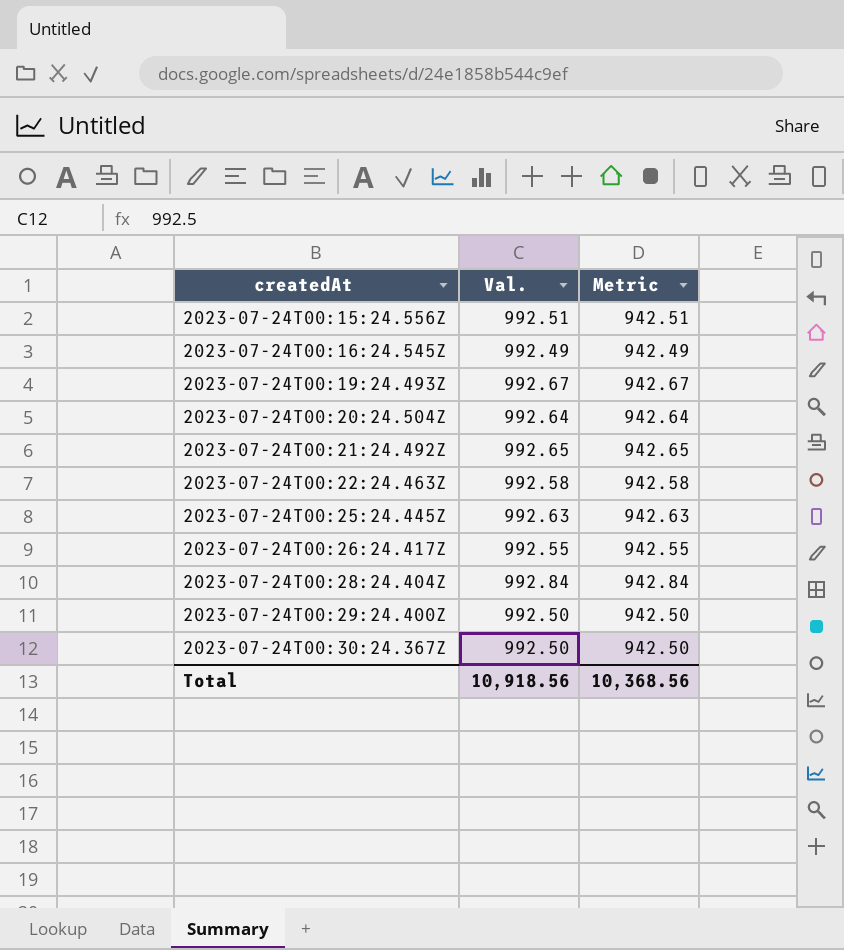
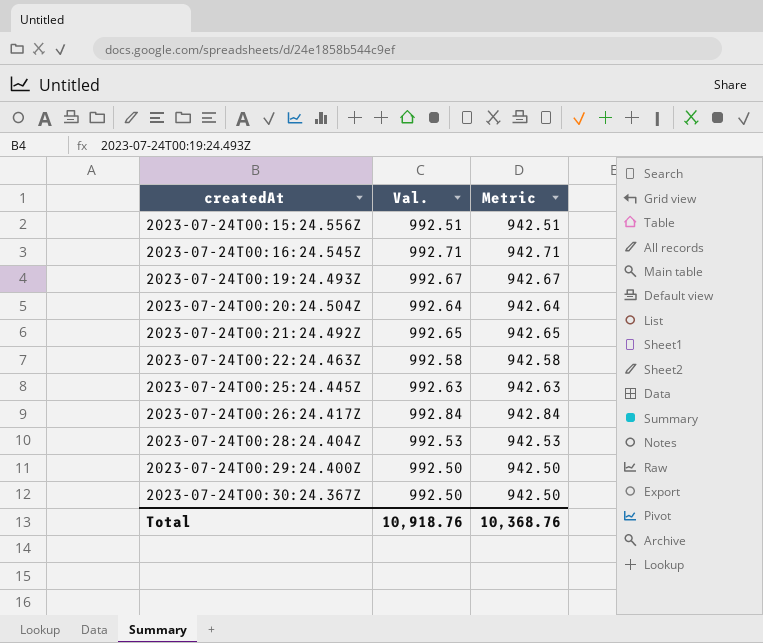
2023-07-24T00:16:24.545Z | Val.: 992.49 -> 992.71
2023-07-24T00:16:24.545Z | Metric: 942.49 -> 942.71
2023-07-24T00:26:24.417Z | Val.: 992.55 -> 992.84
2023-07-24T00:26:24.417Z | Metric: 942.55 -> 942.84
2023-07-24T00:28:24.404Z | Val.: 992.84 -> 992.53
2023-07-24T00:28:24.404Z | Metric: 942.84 -> 942.53
Total | Val.: 10,918.56 -> 10,918.76
Total | Metric: 10,368.56 -> 10,368.76

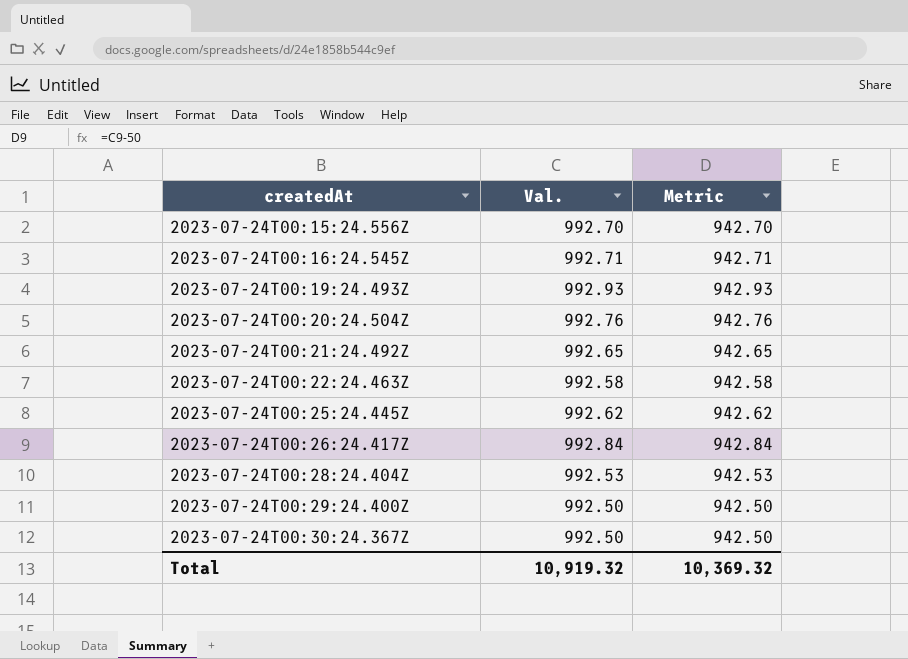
2023-07-24T00:15:24.556Z | Val.: 992.51 -> 992.70
2023-07-24T00:15:24.556Z | Metric: 942.51 -> 942.70
2023-07-24T00:19:24.493Z | Val.: 992.67 -> 992.93
2023-07-24T00:19:24.493Z | Metric: 942.67 -> 942.93
2023-07-24T00:20:24.504Z | Val.: 992.64 -> 992.76
2023-07-24T00:20:24.504Z | Metric: 942.64 -> 942.76
2023-07-24T00:25:24.445Z | Val.: 992.63 -> 992.62
2023-07-24T00:25:24.445Z | Metric: 942.63 -> 942.62
Total | Val.: 10,918.76 -> 10,919.32
Total | Metric: 10,368.76 -> 10,369.32

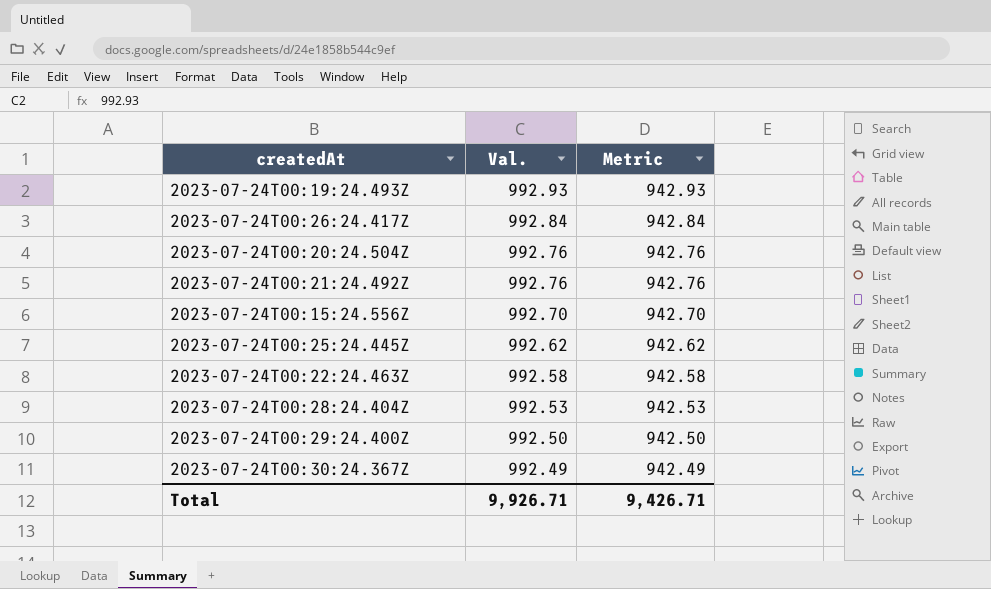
row order: createdAt ascending -> Val. descending
row 2023-07-24T00:16:24.545Z: 992.71 | 942.71 -> none
2023-07-24T00:21:24.492Z | Val.: 992.65 -> 992.76
2023-07-24T00:21:24.492Z | Metric: 942.65 -> 942.76
2023-07-24T00:30:24.367Z | Val.: 992.50 -> 992.49
2023-07-24T00:30:24.367Z | Metric: 942.50 -> 942.49
Total | Val.: 10,919.32 -> 9,926.71
Total | Metric: 10,369.32 -> 9,426.71

